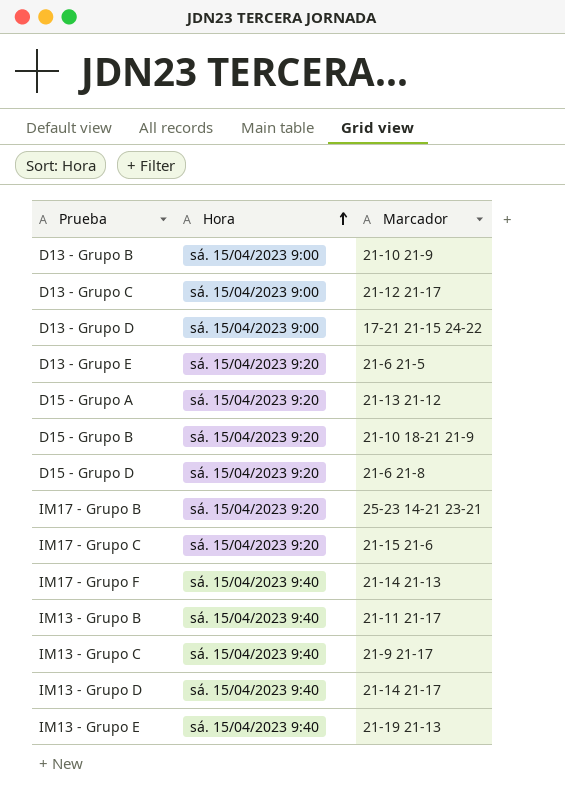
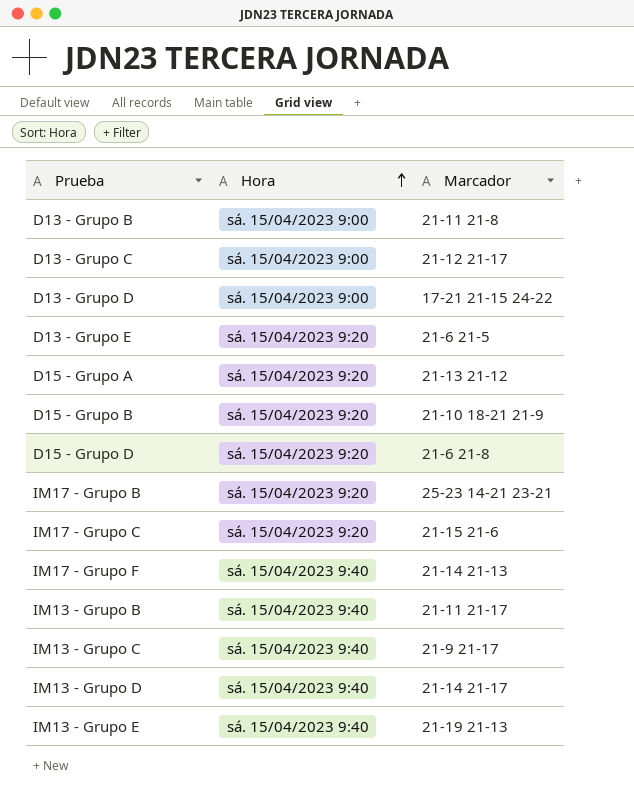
D13 - Grupo B | Marcador: 21-10 21-9 -> 21-11 21-8

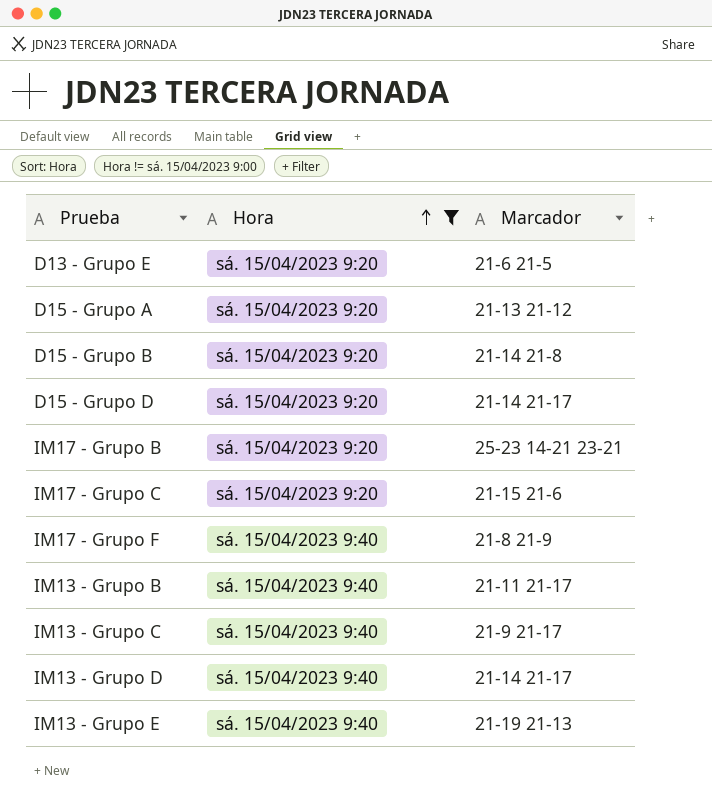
filter: none -> Hora != sá. 15/04/2023 9:00
D15 - Grupo B | Marcador: 21-10 18-21 21-9 -> 21-14 21-8
D15 - Grupo D | Marcador: 21-6 21-8 -> 21-14 21-17
IM17 - Grupo F | Marcador: 21-14 21-13 -> 21-8 21-9

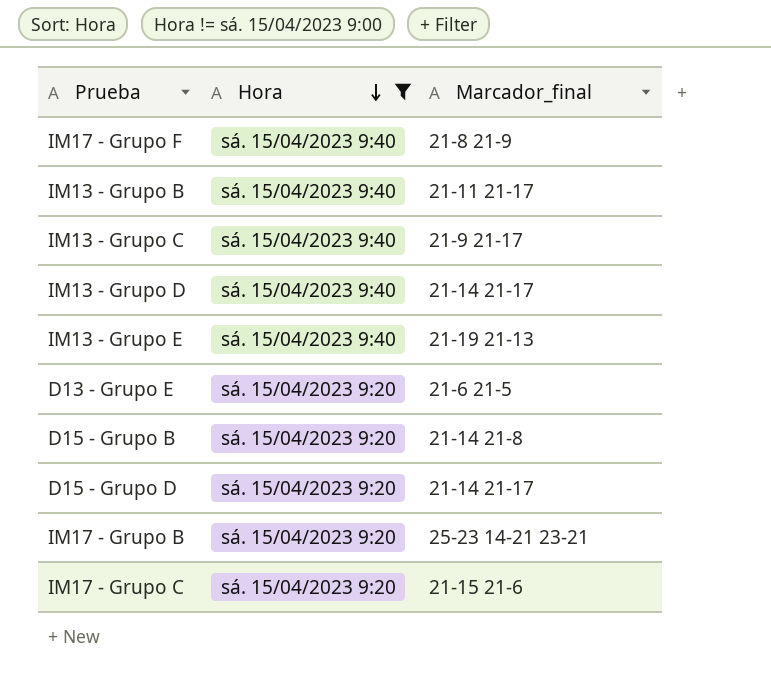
row order: Hora ascending -> Hora descending
column name: Marcador -> Marcador_final
row D15 - Grupo A: sá. 15/04/2023 9:20 | 21-13 21-12 -> none

